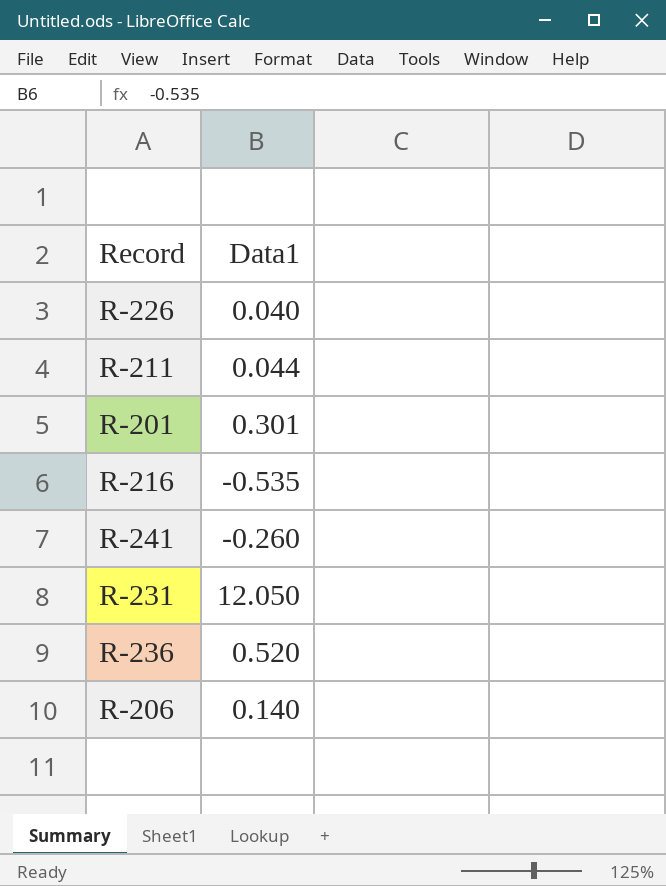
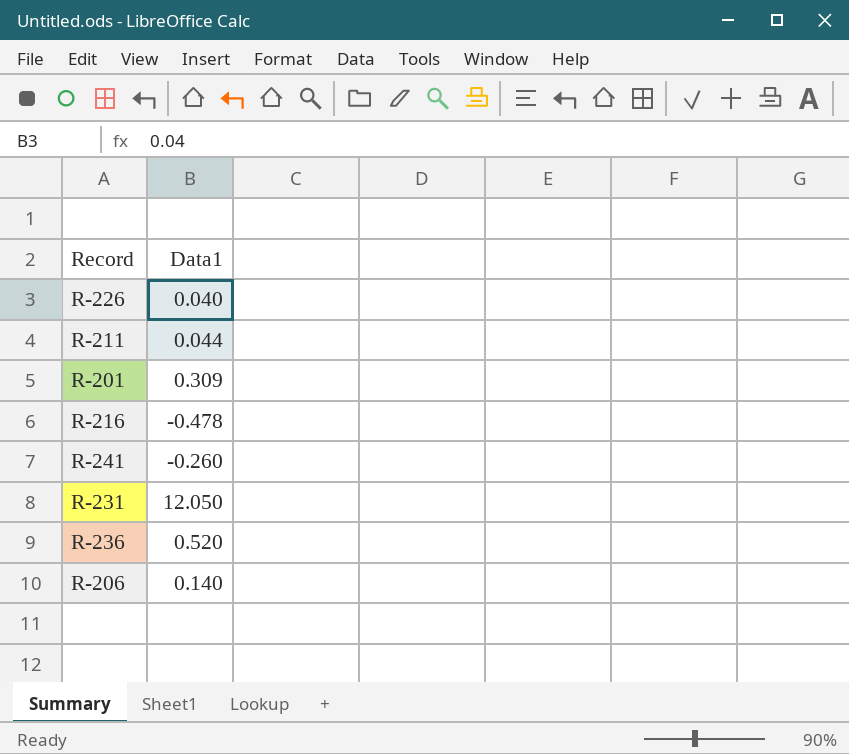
R-201 | Data1: 0.301 -> 0.309
R-216 | Data1: -0.535 -> -0.478

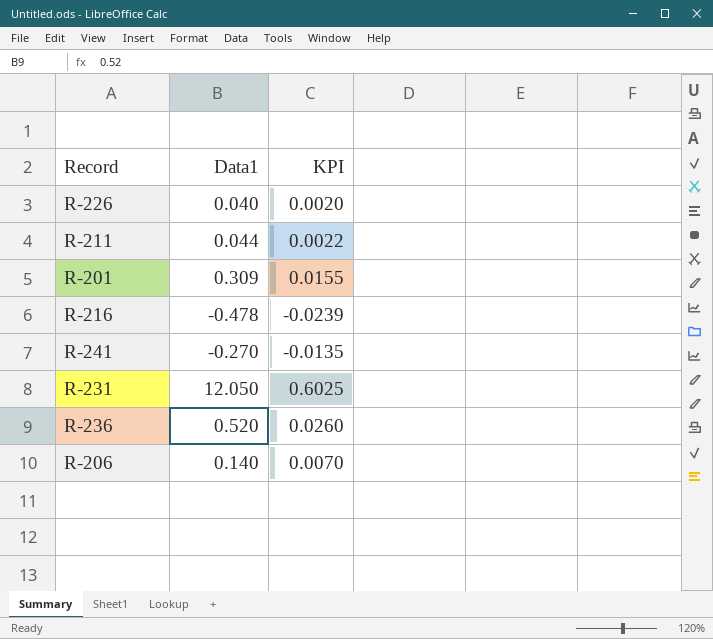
column KPI | formula: none -> [Data1] * 0.05
R-241 | Data1: -0.260 -> -0.270

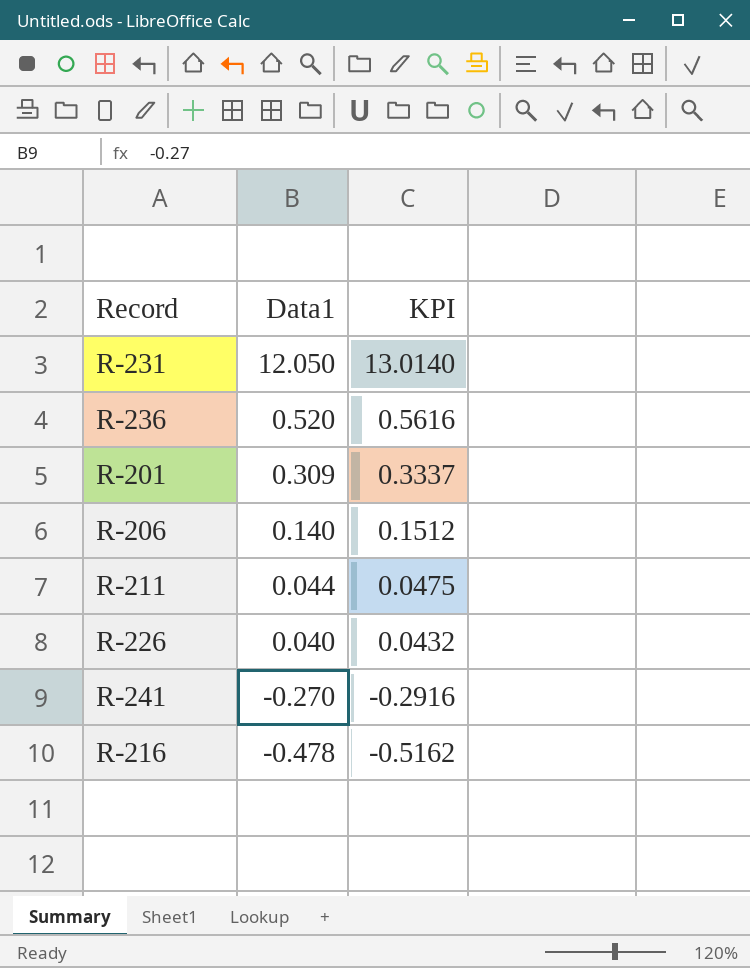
row order: none -> Data1 descending
column KPI | formula: [Data1] * 0.05 -> [Data1] * 1.08

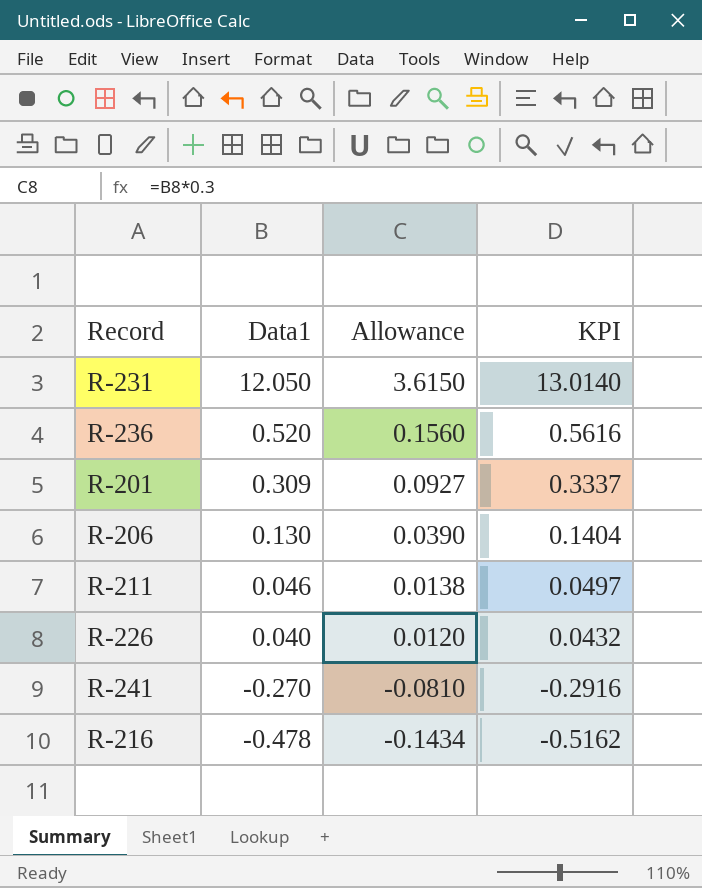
column Allowance | formula: none -> [Data1] * 0.3
R-206 | Data1: 0.140 -> 0.130
R-206 | KPI: 0.1512 -> 0.1404
R-211 | Data1: 0.044 -> 0.046
R-211 | KPI: 0.0475 -> 0.0497

